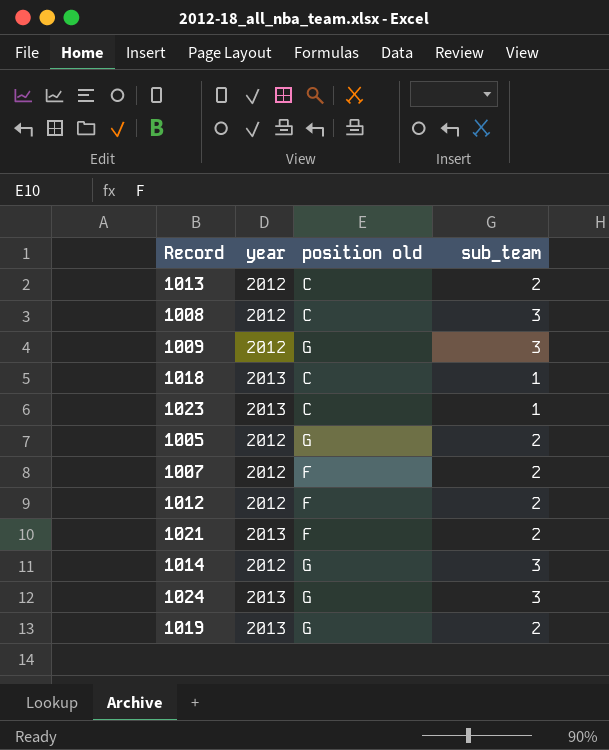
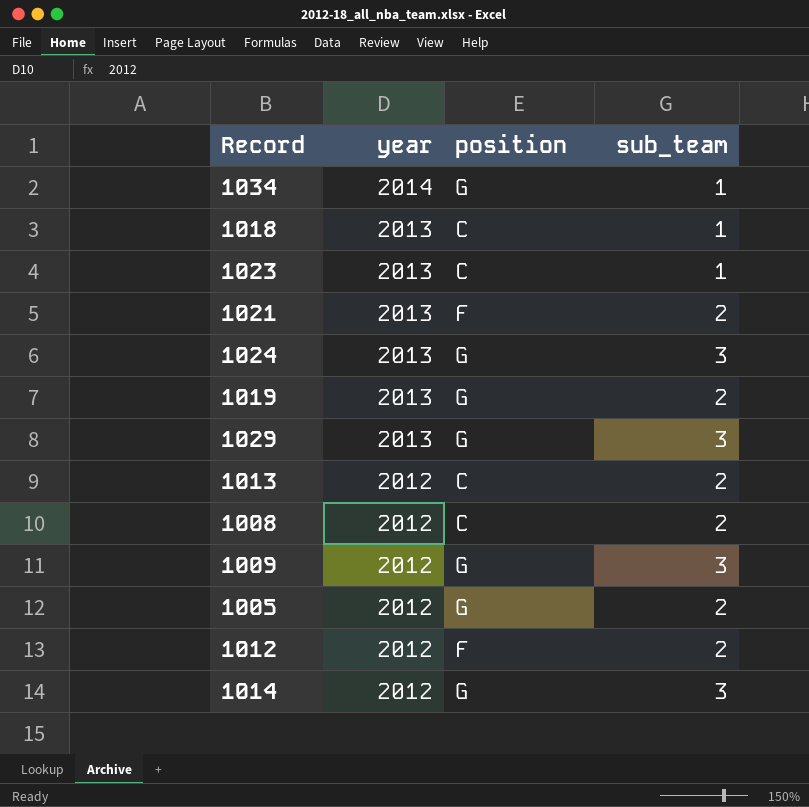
row order: none -> year descending
column name: position old -> position
row 1007: 2012 | F | 2 -> none
row 1034: none -> 2014 | G | 1
row 1029: none -> 2013 | G | 3
1008 | sub_team: 3 -> 2

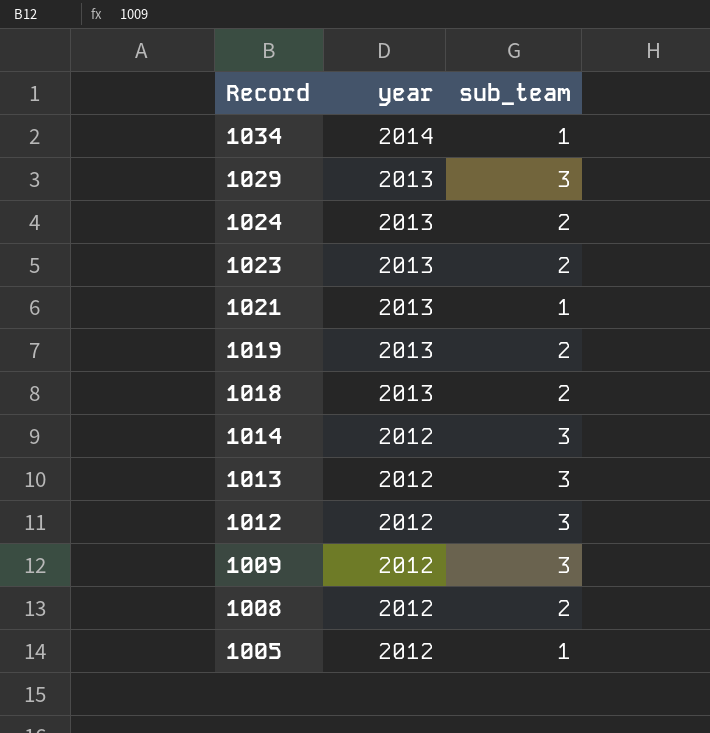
row order: year descending -> Record descending
column position | position: 3 -> none
1024 | sub_team: 3 -> 2
1023 | sub_team: 1 -> 2
1021 | sub_team: 2 -> 1
1018 | sub_team: 1 -> 2
1013 | sub_team: 2 -> 3
1012 | sub_team: 2 -> 3
1005 | sub_team: 2 -> 1

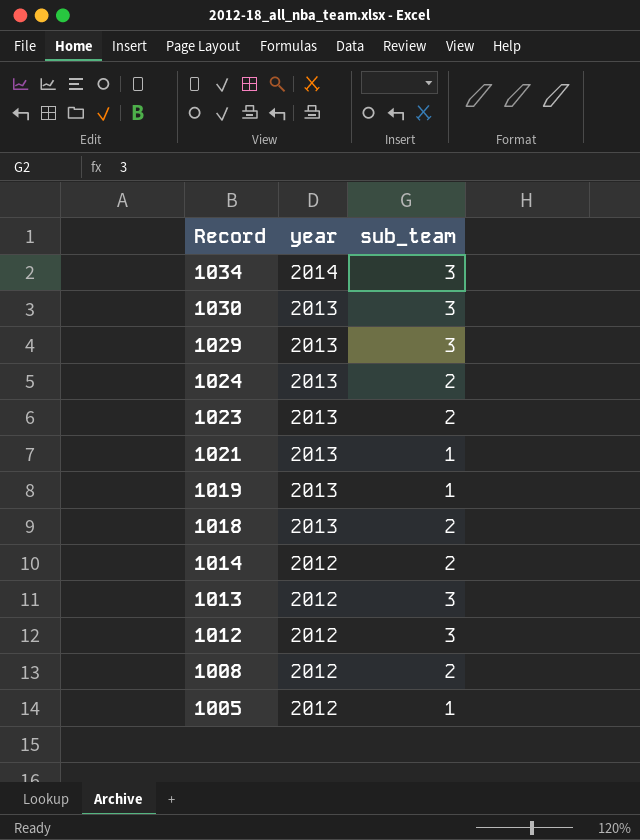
row 1009: 2012 | 3 -> none
1034 | sub_team: 1 -> 3
row 1030: none -> 2013 | 3
1019 | sub_team: 2 -> 1
1014 | sub_team: 3 -> 2

